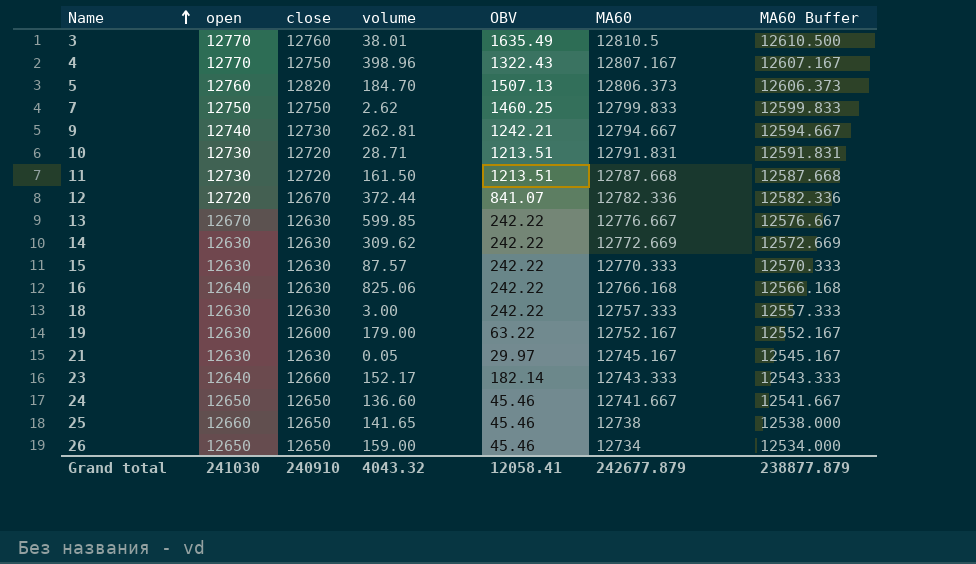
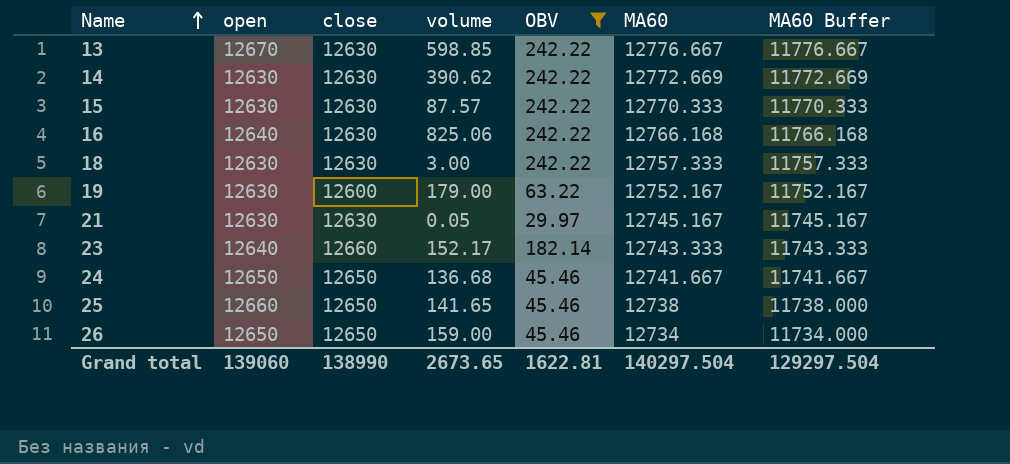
filter: none -> OBV <= 242.22
column MA60 Buffer | formula: [MA60] - 200 -> [MA60] - 1000
13 | volume: 599.85 -> 598.85
14 | volume: 309.62 -> 390.62
24 | volume: 136.60 -> 136.68
Grand total | open: 241030 -> 139060
Grand total | close: 240910 -> 138990
Grand total | volume: 4043.32 -> 2673.65
Grand total | OBV: 12058.41 -> 1622.81
Grand total | MA60: 242677.879 -> 140297.504
Grand total | MA60 Buffer: 238877.879 -> 129297.504

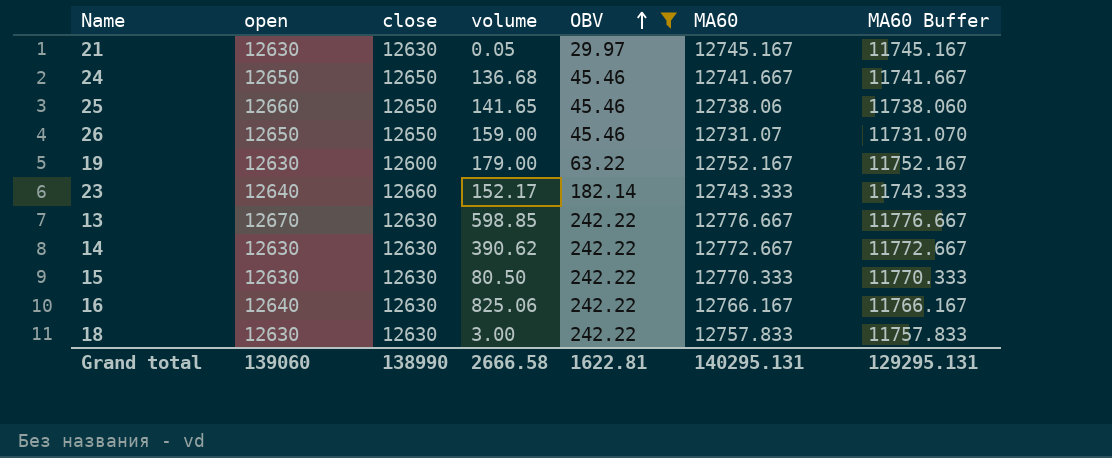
row order: Name ascending -> OBV ascending
25 | MA60: 12738 -> 12738.06
25 | MA60 Buffer: 11738.000 -> 11738.060
26 | MA60: 12734 -> 12731.07
26 | MA60 Buffer: 11734.000 -> 11731.070
14 | MA60: 12772.669 -> 12772.667
14 | MA60 Buffer: 11772.669 -> 11772.667
15 | volume: 87.57 -> 80.50
16 | MA60: 12766.168 -> 12766.167
16 | MA60 Buffer: 11766.168 -> 11766.167
18 | MA60: 12757.333 -> 12757.833
18 | MA60 Buffer: 11757.333 -> 11757.833
Grand total | volume: 2673.65 -> 2666.58
Grand total | MA60: 140297.504 -> 140295.131
Grand total | MA60 Buffer: 129297.504 -> 129295.131

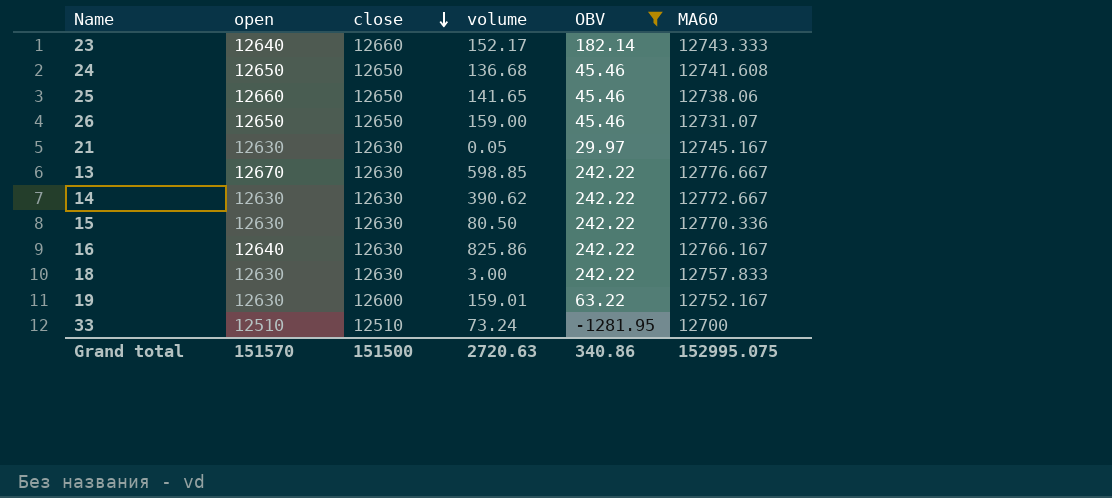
row order: OBV ascending -> close descending
column MA60 Buffer | formula: [MA60] - 1000 -> none
24 | MA60: 12741.667 -> 12741.608
15 | MA60: 12770.333 -> 12770.336
16 | volume: 825.06 -> 825.86
19 | volume: 179.00 -> 159.01
row 33: none -> 12510 | 12510 | 73.24 | -1281.95 | 12700
Grand total | open: 139060 -> 151570
Grand total | close: 138990 -> 151500
Grand total | volume: 2666.58 -> 2720.63
Grand total | OBV: 1622.81 -> 340.86
Grand total | MA60: 140295.131 -> 152995.075

